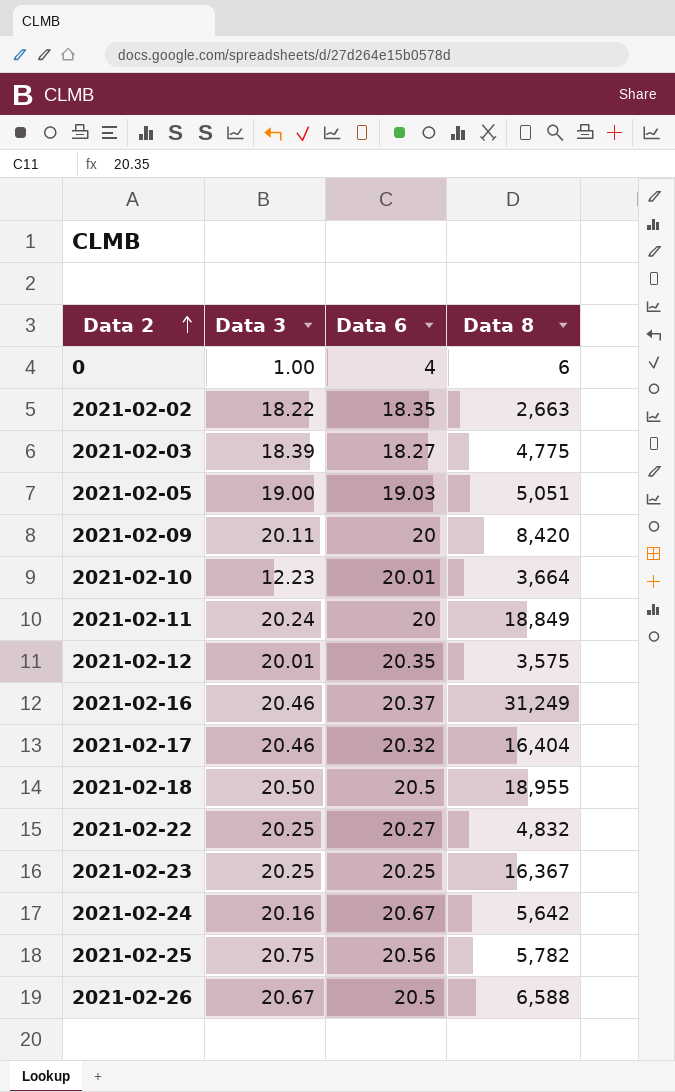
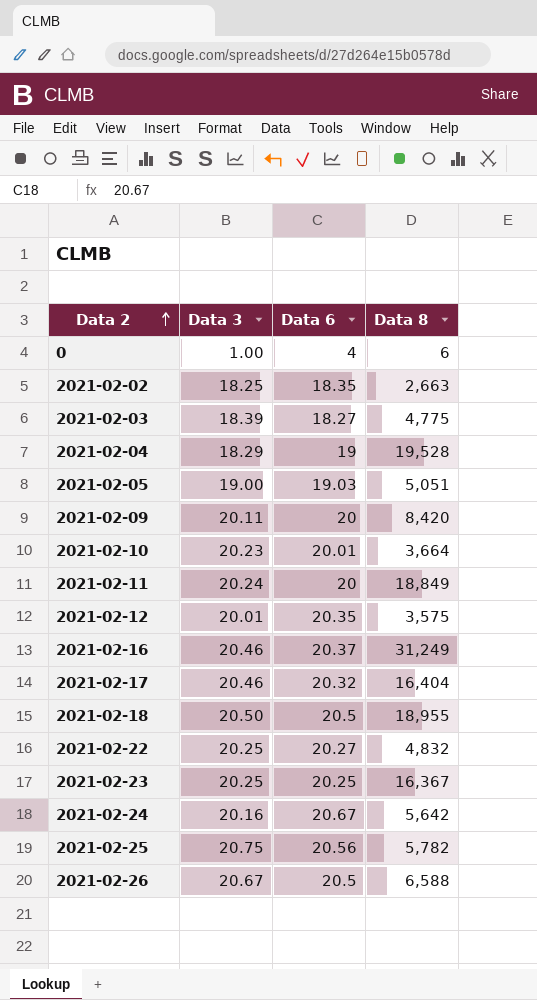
2021-02-02 | Data 3: 18.22 -> 18.25
row 2021-02-04: none -> 18.29 | 19 | 19,528
2021-02-10 | Data 3: 12.23 -> 20.23

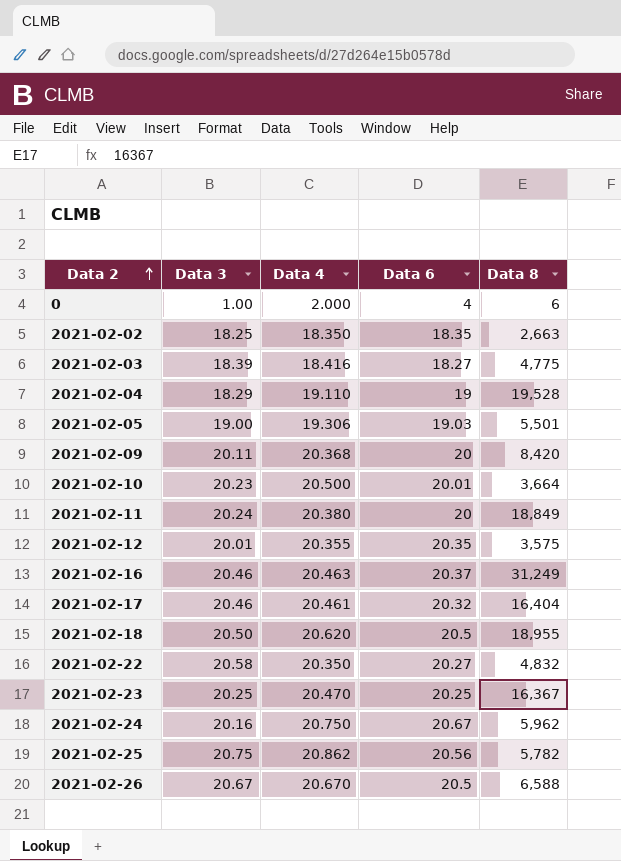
column Data 4 | position: none -> 3
2021-02-05 | Data 8: 5,051 -> 5,501
2021-02-22 | Data 3: 20.25 -> 20.58
2021-02-24 | Data 8: 5,642 -> 5,962

